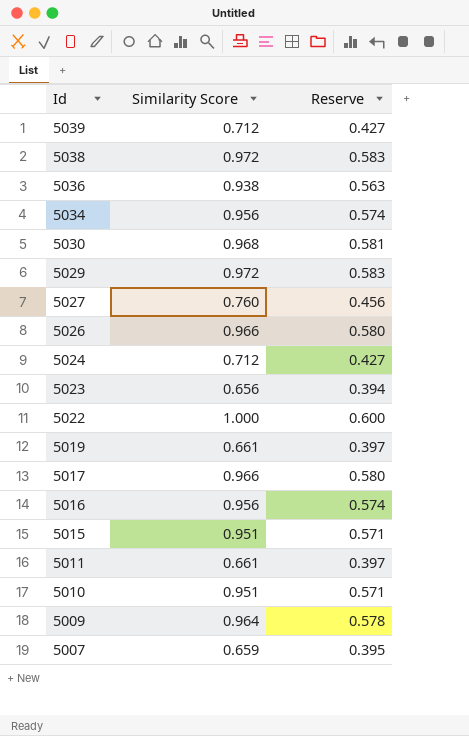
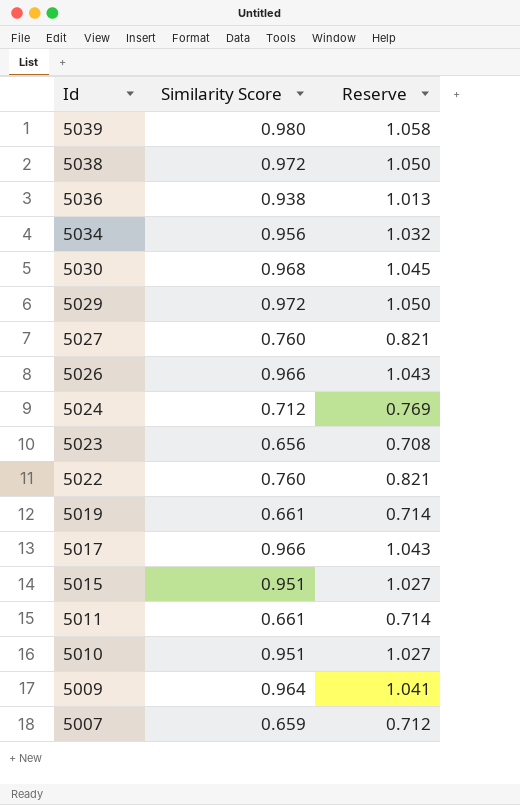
column Reserve | formula: [Similarity Score] * 0.6 -> [Similarity Score] * 1.08
row 5016: 0.956 | 0.574 -> none
5039 | Similarity Score: 0.712 -> 0.980
5022 | Similarity Score: 1.000 -> 0.760

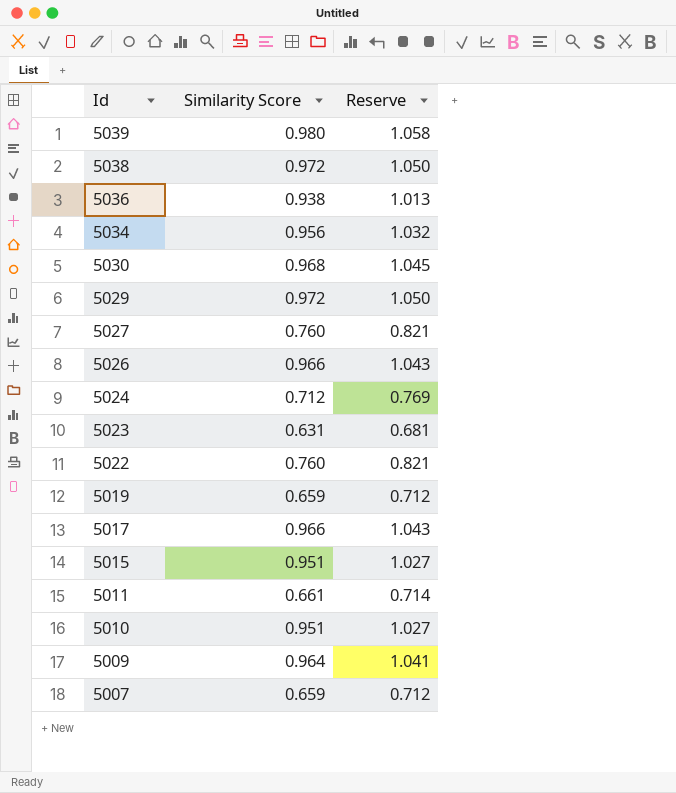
5023 | Similarity Score: 0.656 -> 0.631
5023 | Reserve: 0.708 -> 0.681
5019 | Similarity Score: 0.661 -> 0.659
5019 | Reserve: 0.714 -> 0.712

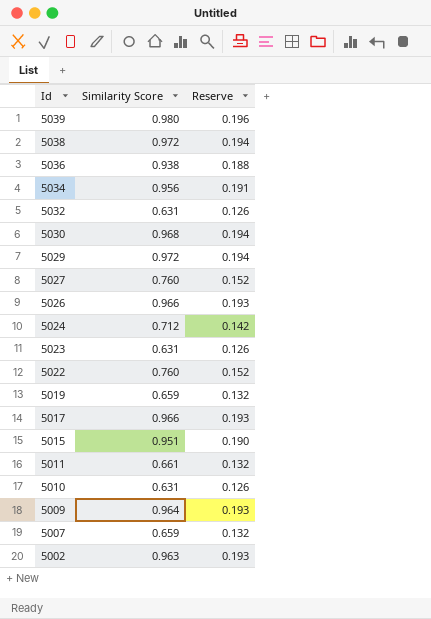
column Reserve | formula: [Similarity Score] * 1.08 -> [Similarity Score] * 0.2
row 5032: none -> 0.631 | 0.126
5010 | Similarity Score: 0.951 -> 0.631
row 5002: none -> 0.963 | 0.193

